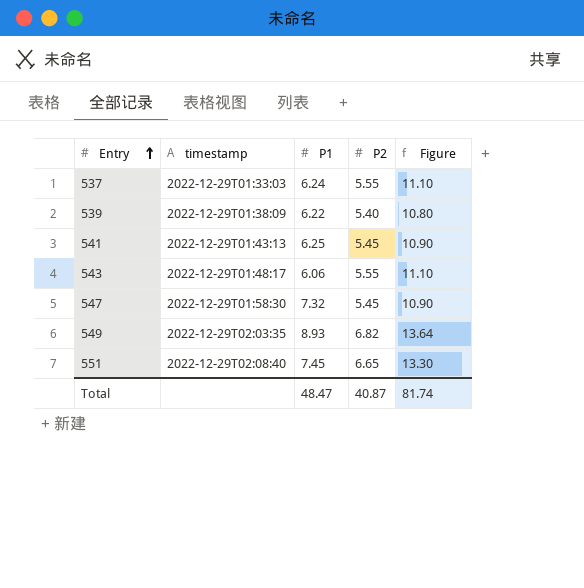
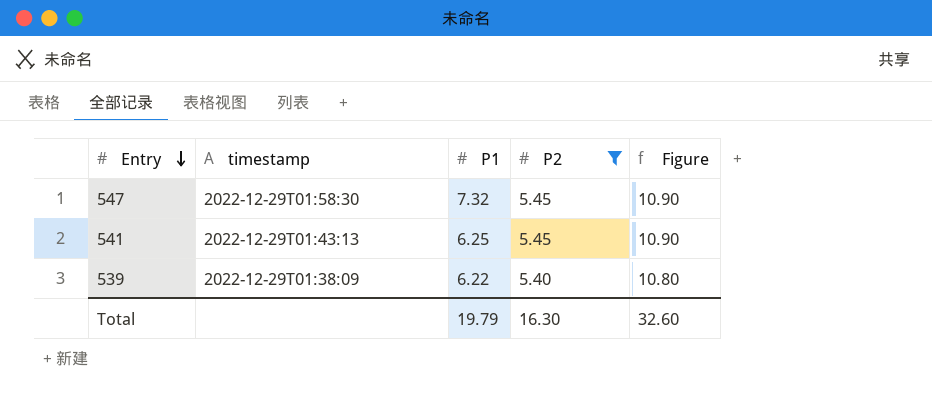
filter: none -> P2 <= 5.45
row order: Entry ascending -> Entry descending
Total | P1: 48.47 -> 19.79
Total | P2: 40.87 -> 16.30
Total | Figure: 81.74 -> 32.60

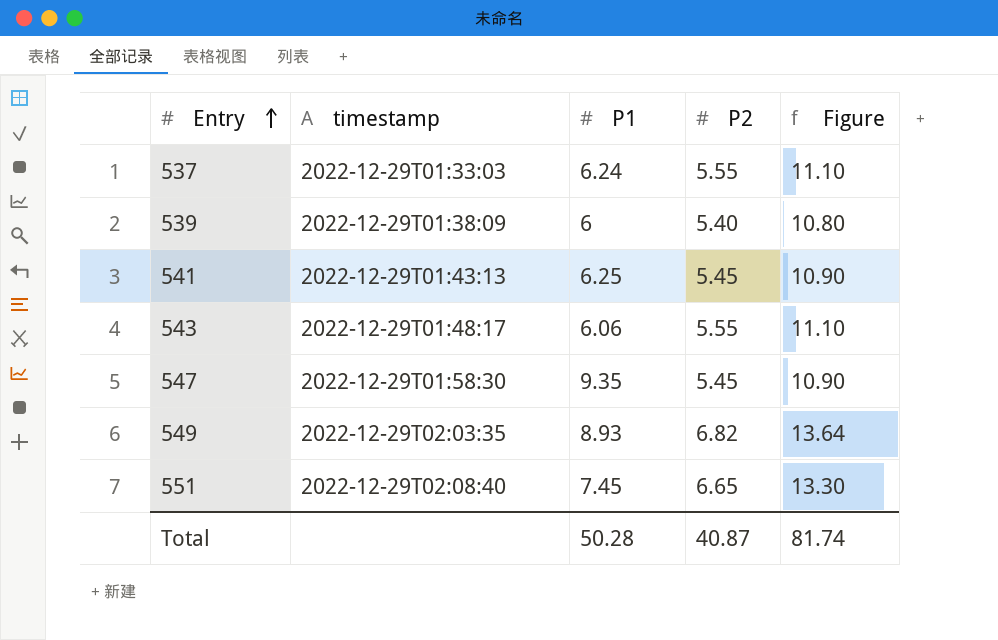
filter: P2 <= 5.45 -> none
row order: Entry descending -> Entry ascending
539 | P1: 6.22 -> 6
547 | P1: 7.32 -> 9.35
Total | P1: 19.79 -> 50.28
Total | P2: 16.30 -> 40.87
Total | Figure: 32.60 -> 81.74

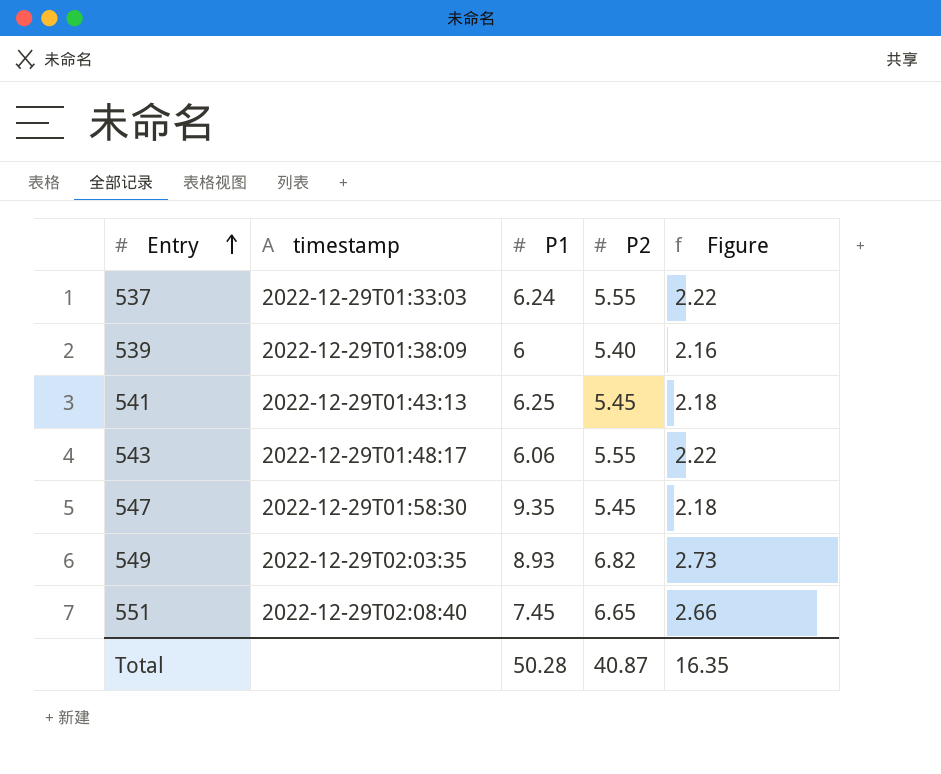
column Figure | formula: [P2] * 2 -> [P2] * 0.4
Total | Figure: 81.74 -> 16.35

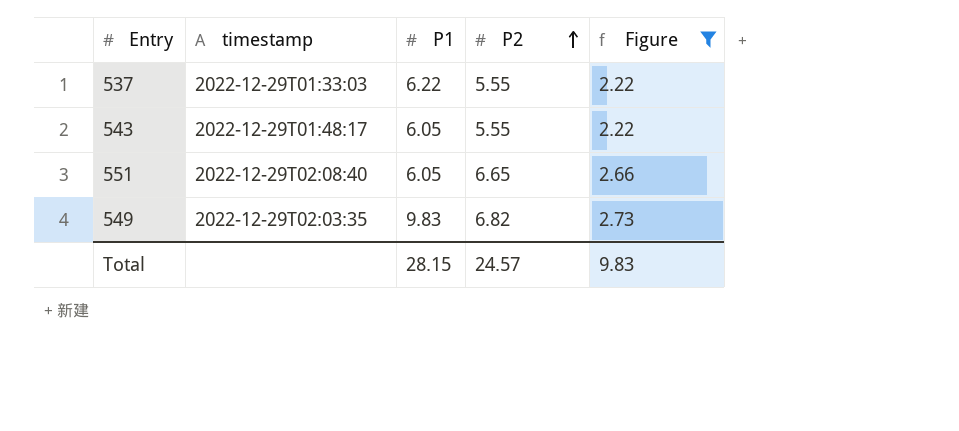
filter: none -> Figure >= 2.22
row order: Entry ascending -> P2 ascending
537 | P1: 6.24 -> 6.22
543 | P1: 6.06 -> 6.05
551 | P1: 7.45 -> 6.05
549 | P1: 8.93 -> 9.83
Total | P1: 50.28 -> 28.15
Total | P2: 40.87 -> 24.57
Total | Figure: 16.35 -> 9.83

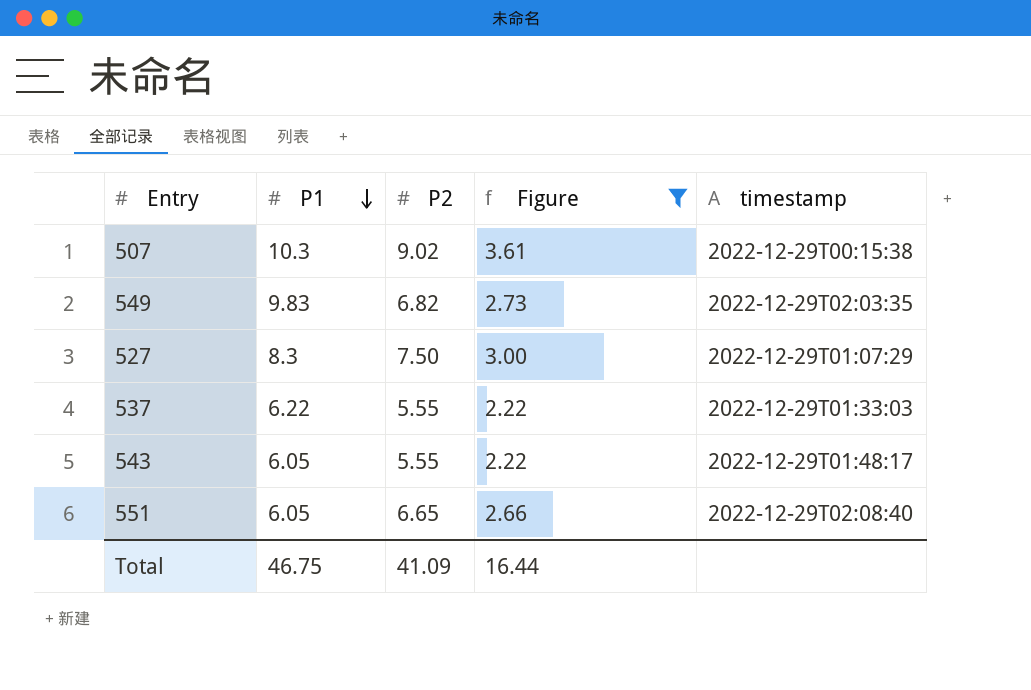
row order: P2 ascending -> P1 descending
column timestamp | position: 2 -> 5
row 507: none -> 10.3 | 9.02 | 3.61 | 2022-12-29T00:15:38
row 527: none -> 8.3 | 7.50 | 3.00 | 2022-12-29T01:07:29
Total | P1: 28.15 -> 46.75
Total | P2: 24.57 -> 41.09
Total | Figure: 9.83 -> 16.44

